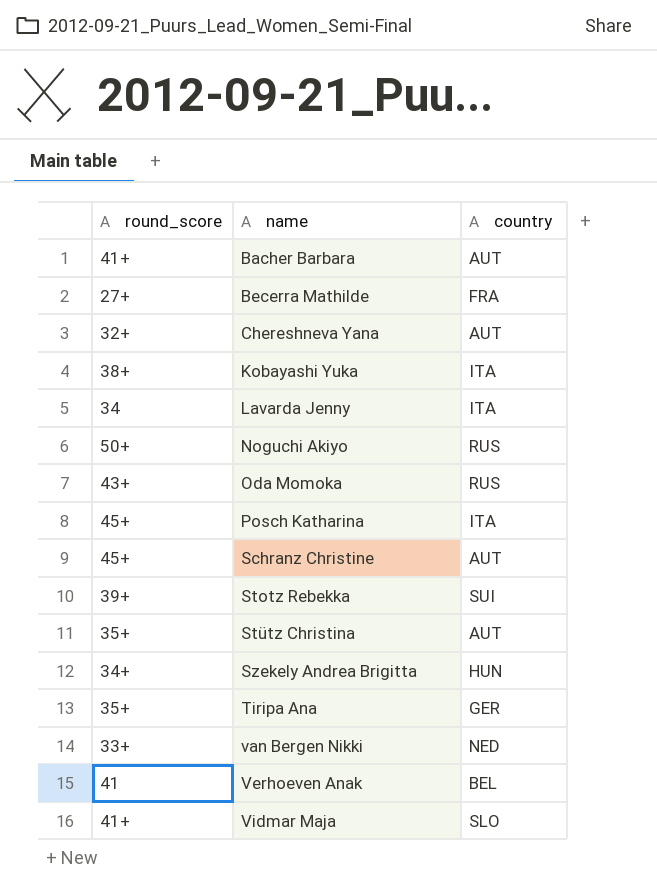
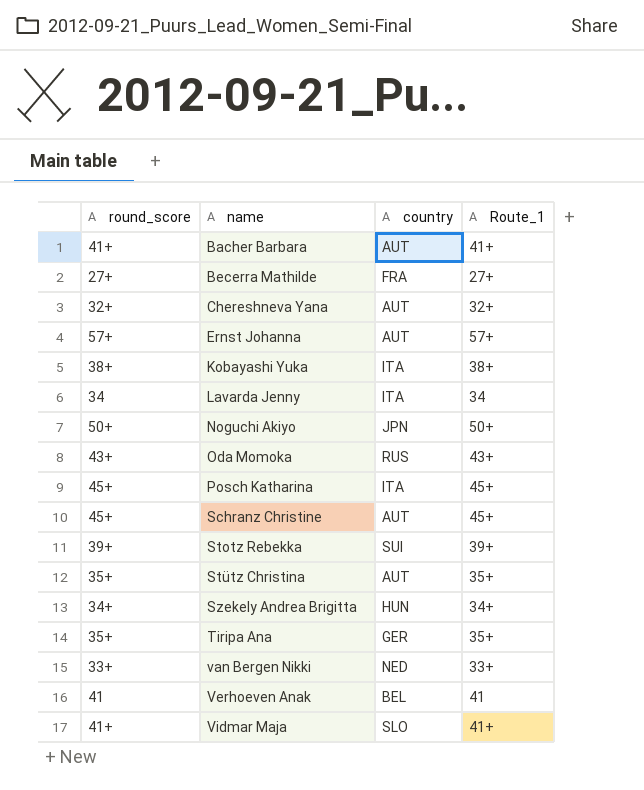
column Route_1 | position: none -> 4
row Ernst Johanna: none -> 57+ | AUT | 57+
Noguchi Akiyo | country: RUS -> JPN

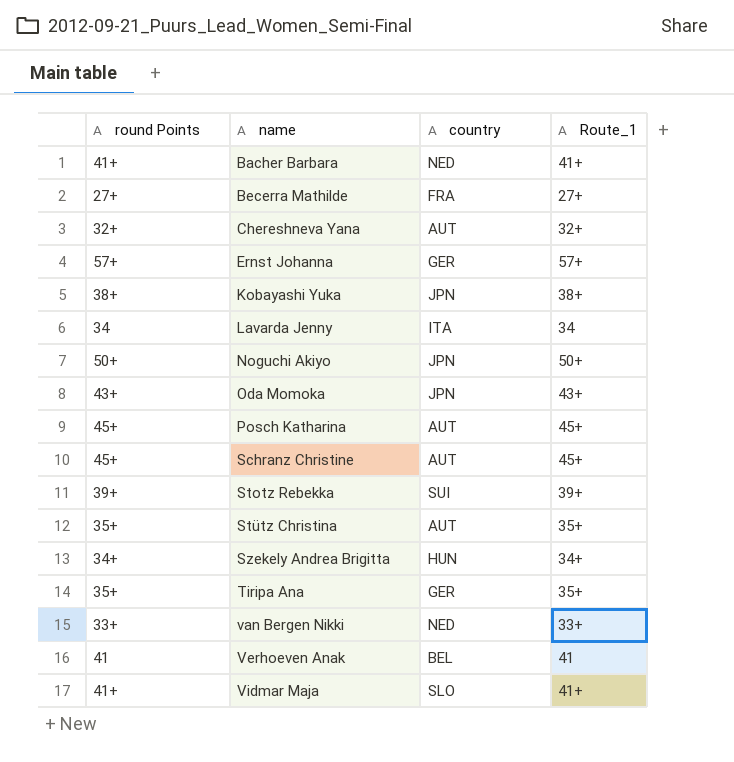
column name: round_score -> round Points
Bacher Barbara | country: AUT -> NED
Ernst Johanna | country: AUT -> GER
Kobayashi Yuka | country: ITA -> JPN
Oda Momoka | country: RUS -> JPN
Posch Katharina | country: ITA -> AUT

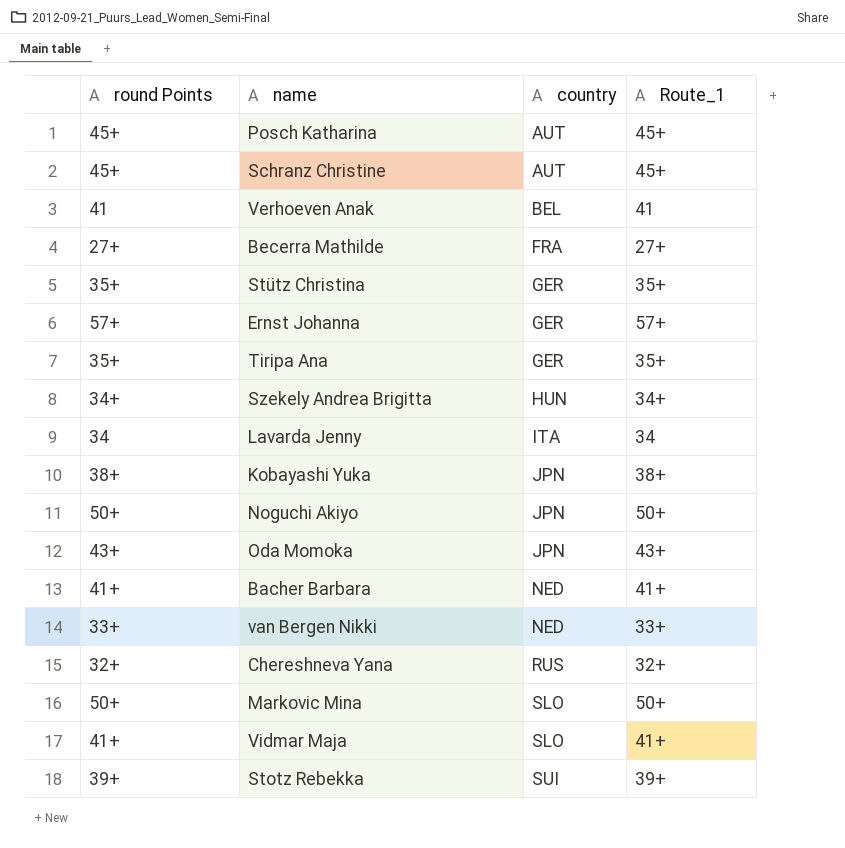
row order: name ascending -> country ascending
Stütz Christina | country: AUT -> GER
Chereshneva Yana | country: AUT -> RUS
row Markovic Mina: none -> 50+ | SLO | 50+

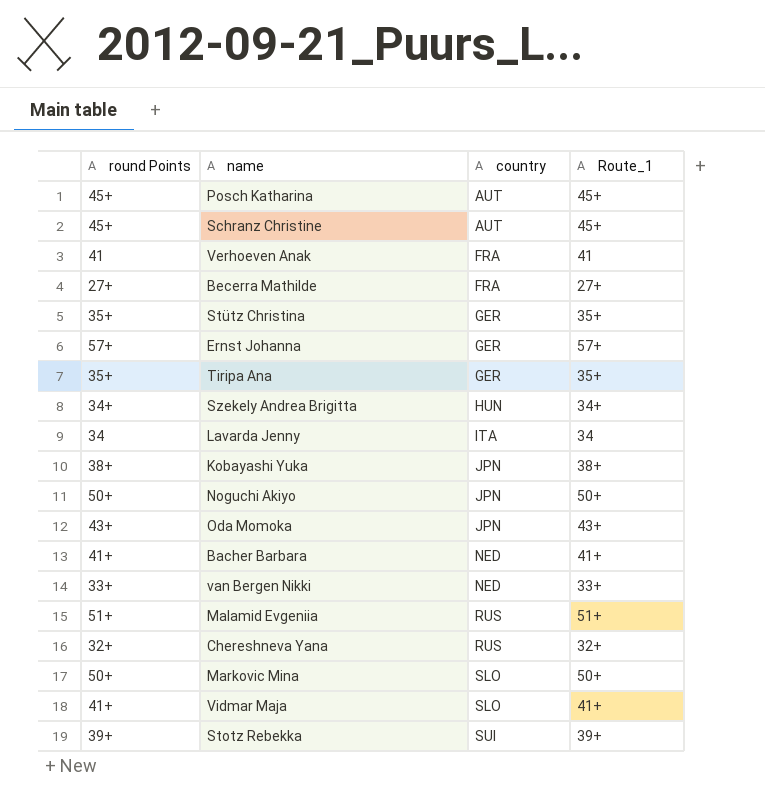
Verhoeven Anak | country: BEL -> FRA
row Malamid Evgeniia: none -> 51+ | RUS | 51+

